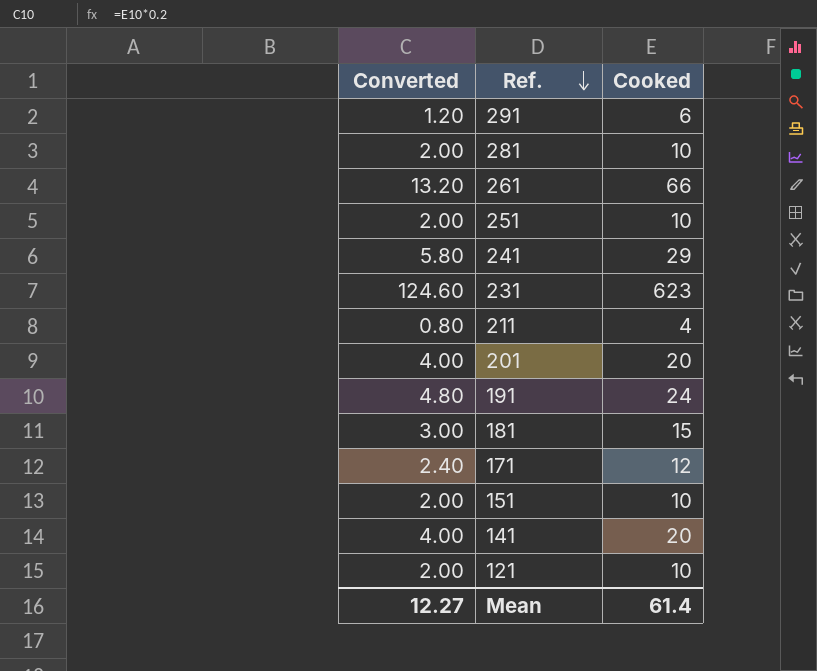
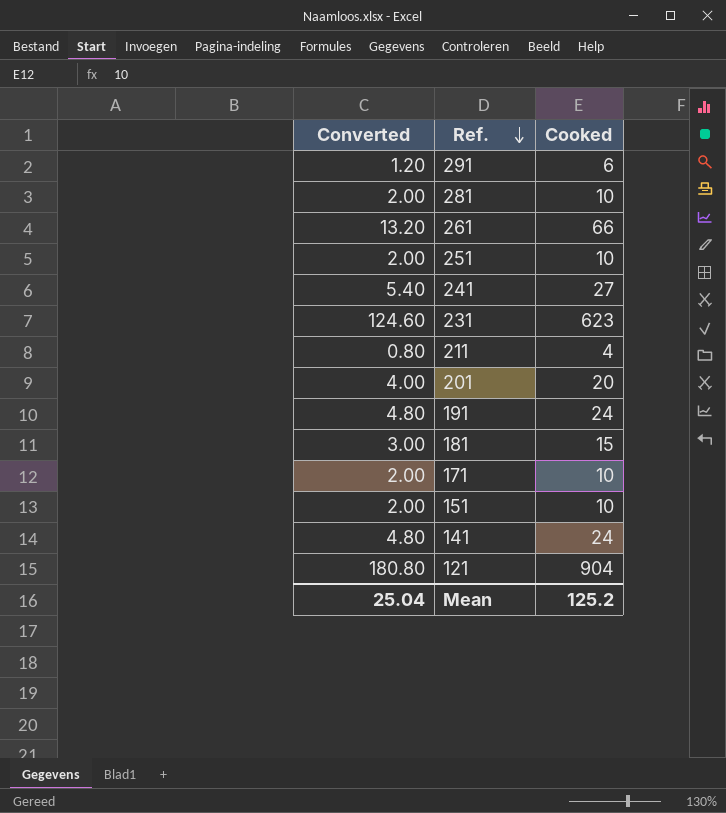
241 | Converted: 5.80 -> 5.40
241 | Cooked: 29 -> 27
171 | Converted: 2.40 -> 2.00
171 | Cooked: 12 -> 10
141 | Converted: 4.00 -> 4.80
141 | Cooked: 20 -> 24
121 | Converted: 2.00 -> 180.80
121 | Cooked: 10 -> 904
Mean | Converted: 12.27 -> 25.04
Mean | Cooked: 61.4 -> 125.2

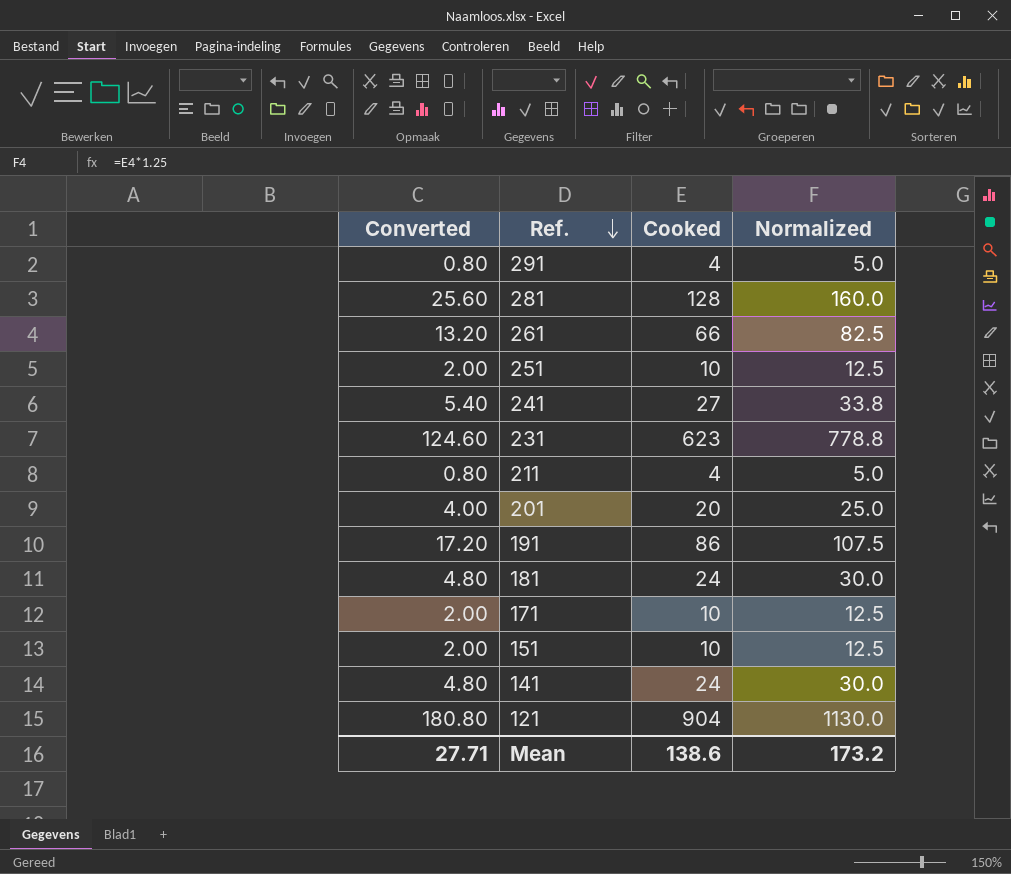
column Normalized | formula: none -> [Cooked] * 1.25
291 | Converted: 1.20 -> 0.80
291 | Cooked: 6 -> 4
281 | Converted: 2.00 -> 25.60
281 | Cooked: 10 -> 128
191 | Converted: 4.80 -> 17.20
191 | Cooked: 24 -> 86
181 | Converted: 3.00 -> 4.80
181 | Cooked: 15 -> 24
Mean | Converted: 25.04 -> 27.71
Mean | Cooked: 125.2 -> 138.6

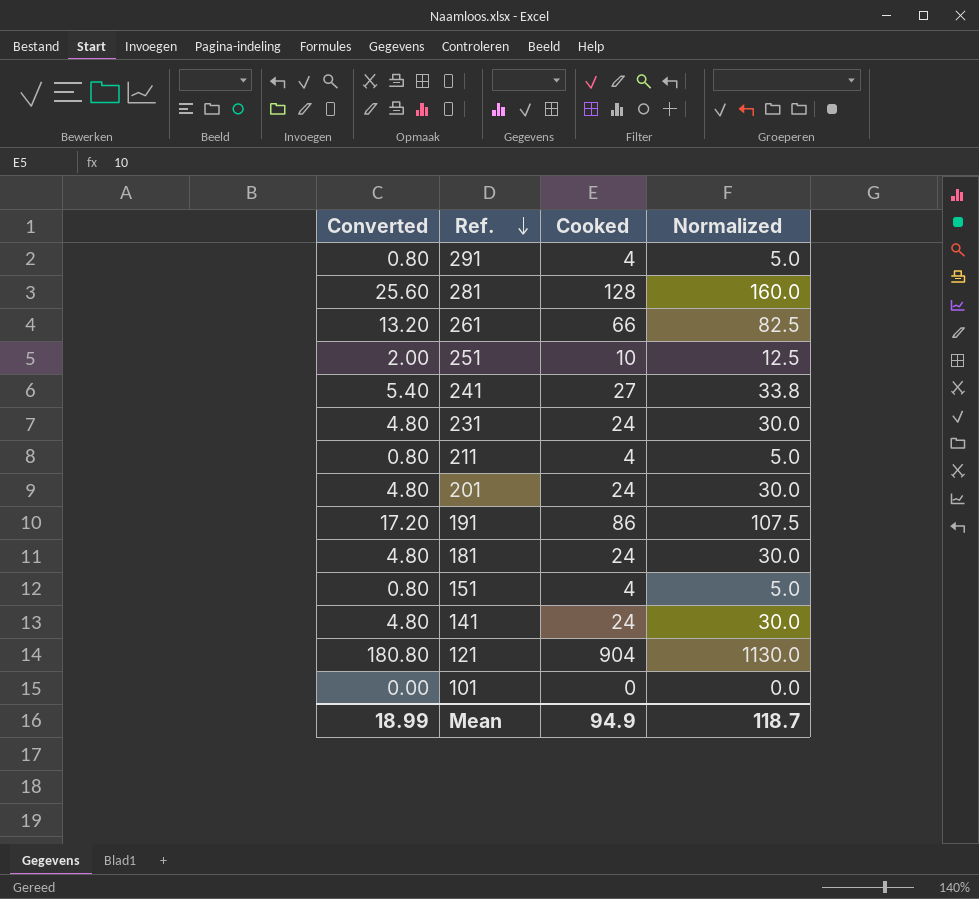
row 171: 2.00 | 10 | 12.5 -> none
231 | Converted: 124.60 -> 4.80
231 | Cooked: 623 -> 24
231 | Normalized: 778.8 -> 30.0
201 | Converted: 4.00 -> 4.80
201 | Cooked: 20 -> 24
201 | Normalized: 25.0 -> 30.0
151 | Converted: 2.00 -> 0.80
151 | Cooked: 10 -> 4
151 | Normalized: 12.5 -> 5.0
row 101: none -> 0.00 | 0 | 0.0
Mean | Converted: 27.71 -> 18.99
Mean | Cooked: 138.6 -> 94.9
Mean | Normalized: 173.2 -> 118.7

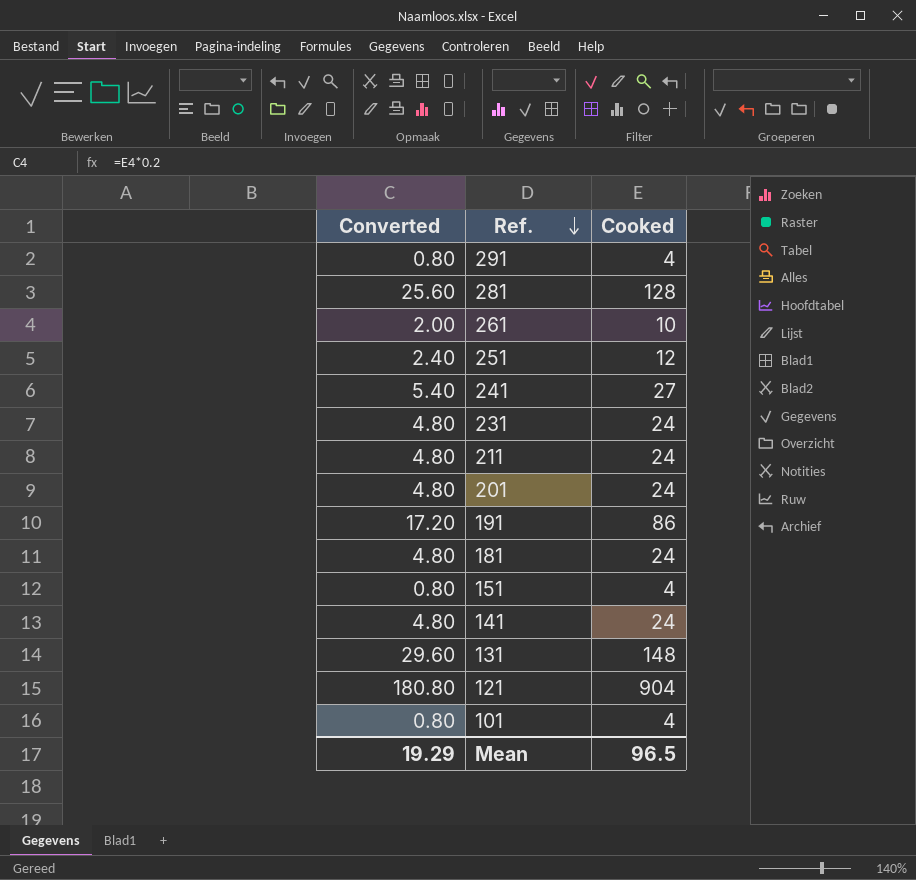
column Normalized | formula: [Cooked] * 1.25 -> none
261 | Converted: 13.20 -> 2.00
261 | Cooked: 66 -> 10
251 | Converted: 2.00 -> 2.40
251 | Cooked: 10 -> 12
211 | Converted: 0.80 -> 4.80
211 | Cooked: 4 -> 24
row 131: none -> 29.60 | 148
101 | Converted: 0.00 -> 0.80
101 | Cooked: 0 -> 4
Mean | Converted: 18.99 -> 19.29
Mean | Cooked: 94.9 -> 96.5

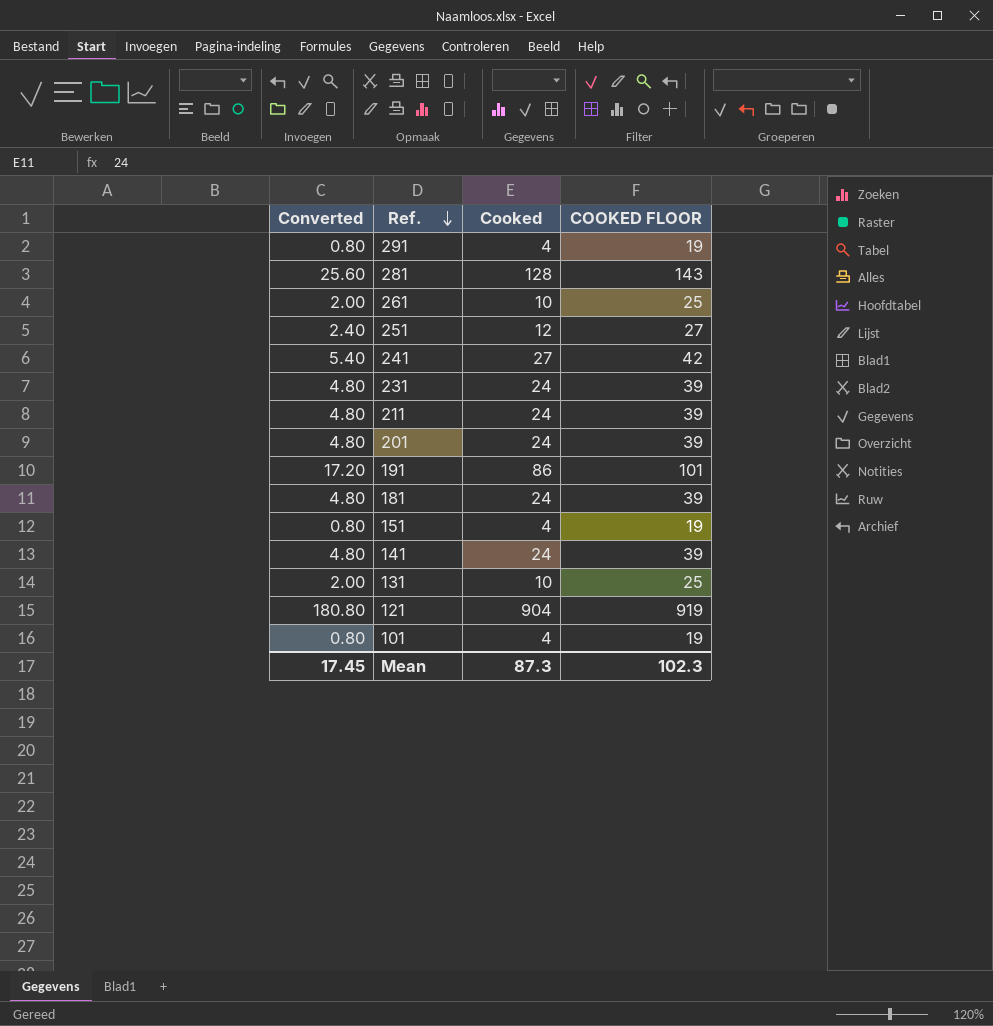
column COOKED FLOOR | formula: none -> [Cooked] + 15
131 | Converted: 29.60 -> 2.00
131 | Cooked: 148 -> 10
Mean | Converted: 19.29 -> 17.45
Mean | Cooked: 96.5 -> 87.3

